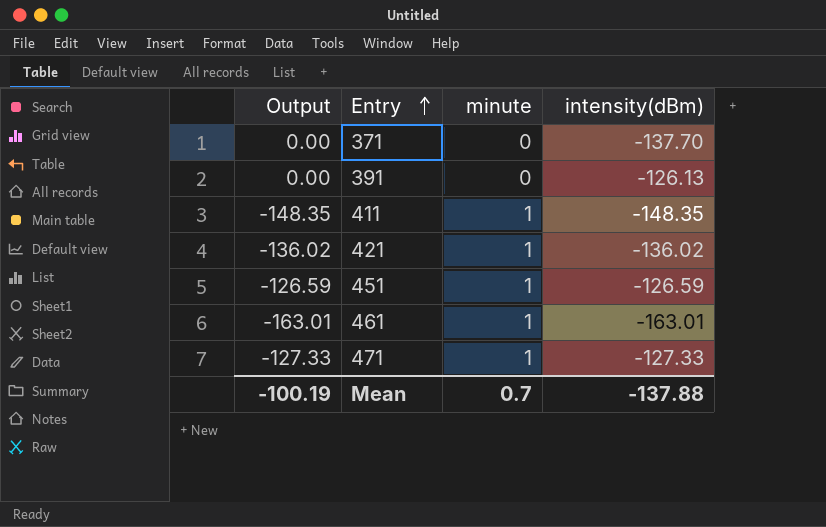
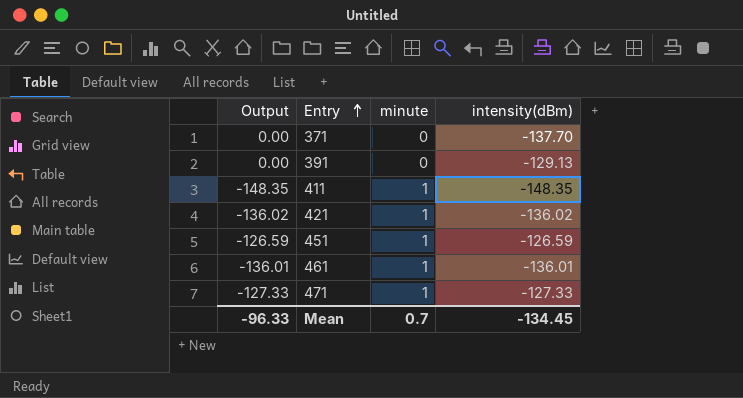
391 | intensity(dBm): -126.13 -> -129.13
461 | Output: -163.01 -> -136.01
461 | intensity(dBm): -163.01 -> -136.01
Mean | Output: -100.19 -> -96.33
Mean | intensity(dBm): -137.88 -> -134.45

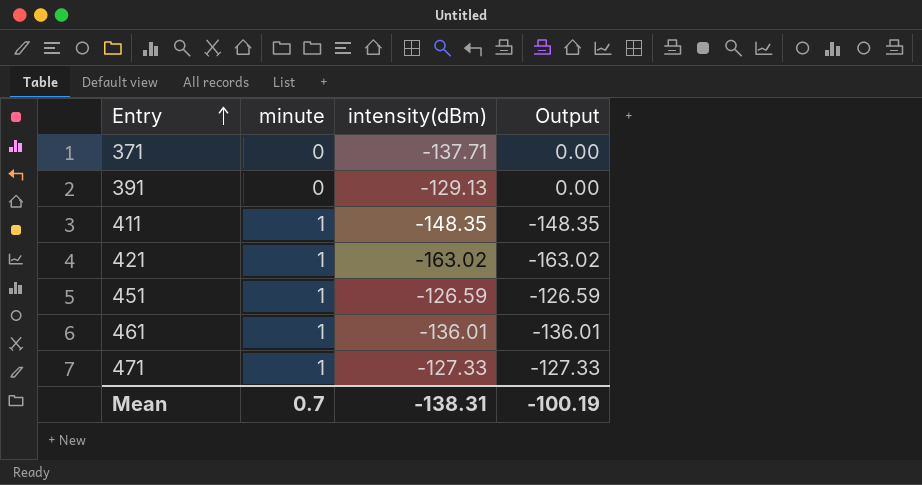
column Output | position: 1 -> 4
371 | intensity(dBm): -137.70 -> -137.71
421 | intensity(dBm): -136.02 -> -163.02
421 | Output: -136.02 -> -163.02
Mean | intensity(dBm): -134.45 -> -138.31
Mean | Output: -96.33 -> -100.19

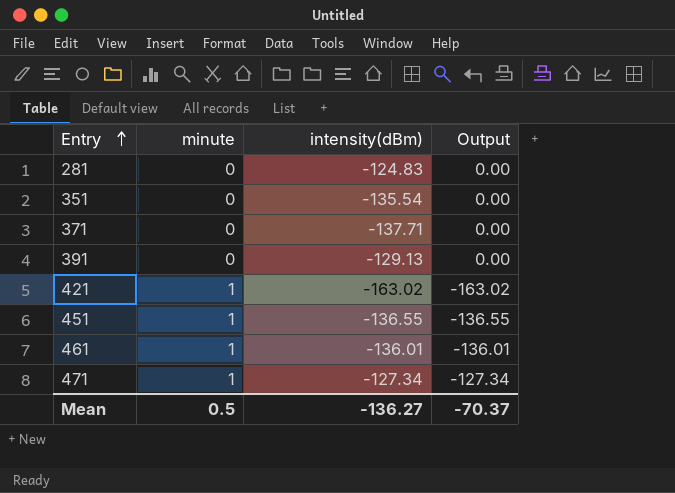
row 411: 1 | -148.35 | -148.35 -> none
row 281: none -> 0 | -124.83 | 0.00
row 351: none -> 0 | -135.54 | 0.00
451 | intensity(dBm): -126.59 -> -136.55
451 | Output: -126.59 -> -136.55
471 | intensity(dBm): -127.33 -> -127.34
471 | Output: -127.33 -> -127.34
Mean | minute: 0.7 -> 0.5
Mean | intensity(dBm): -138.31 -> -136.27
Mean | Output: -100.19 -> -70.37

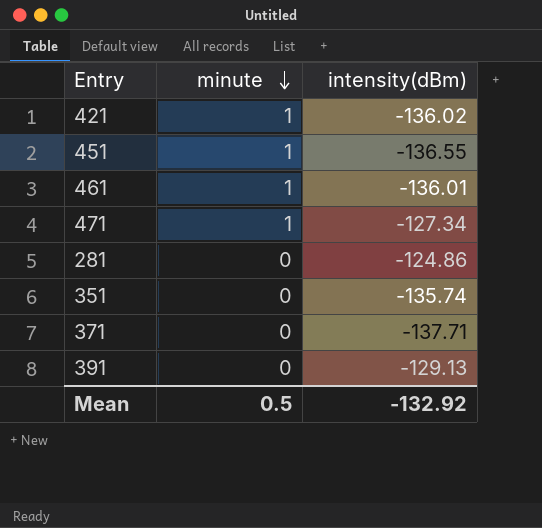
row order: Entry ascending -> minute descending
column Output | formula: [minute] * [intensity(dBm)] -> none
421 | intensity(dBm): -163.02 -> -136.02
281 | intensity(dBm): -124.83 -> -124.86
351 | intensity(dBm): -135.54 -> -135.74
Mean | intensity(dBm): -136.27 -> -132.92

